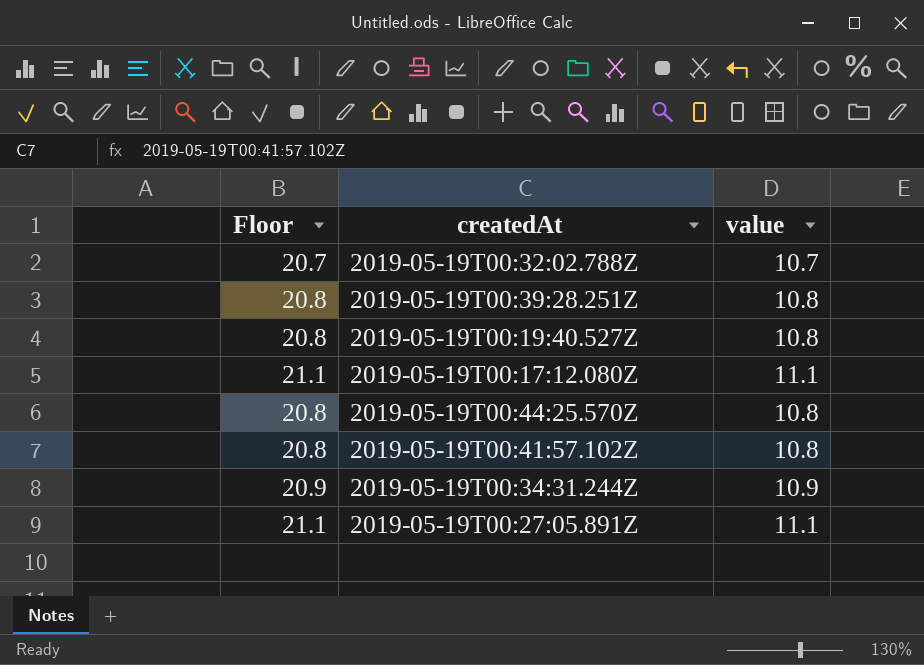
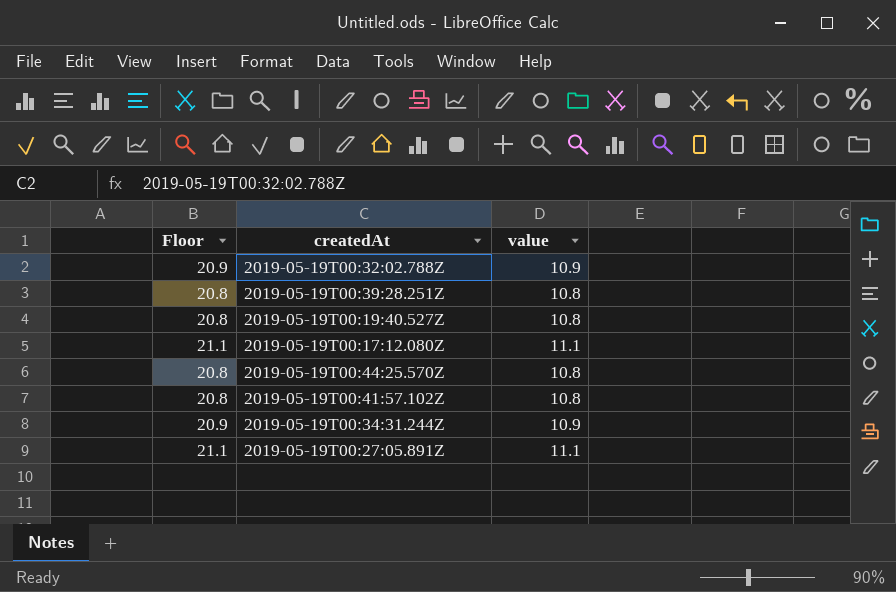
2019-05-19T00:32:02.788Z | Floor: 20.7 -> 20.9
2019-05-19T00:32:02.788Z | value: 10.7 -> 10.9

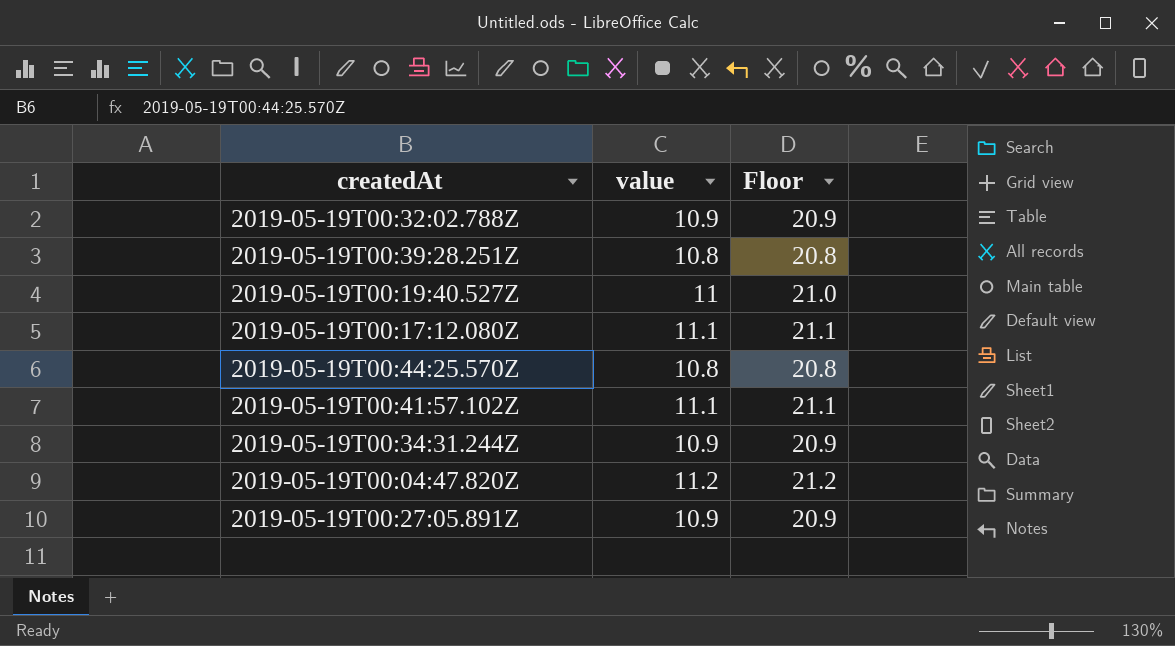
column Floor | position: 1 -> 3
2019-05-19T00:19:40.527Z | value: 10.8 -> 11
2019-05-19T00:19:40.527Z | Floor: 20.8 -> 21.0
2019-05-19T00:41:57.102Z | value: 10.8 -> 11.1
2019-05-19T00:41:57.102Z | Floor: 20.8 -> 21.1
row 2019-05-19T00:04:47.820Z: none -> 11.2 | 21.2
2019-05-19T00:27:05.891Z | value: 11.1 -> 10.9
2019-05-19T00:27:05.891Z | Floor: 21.1 -> 20.9

